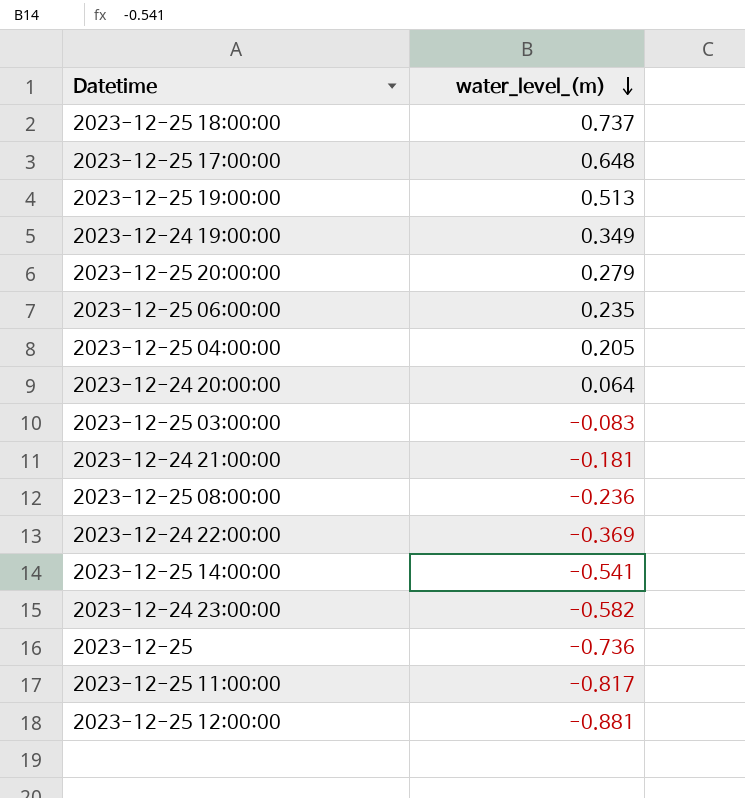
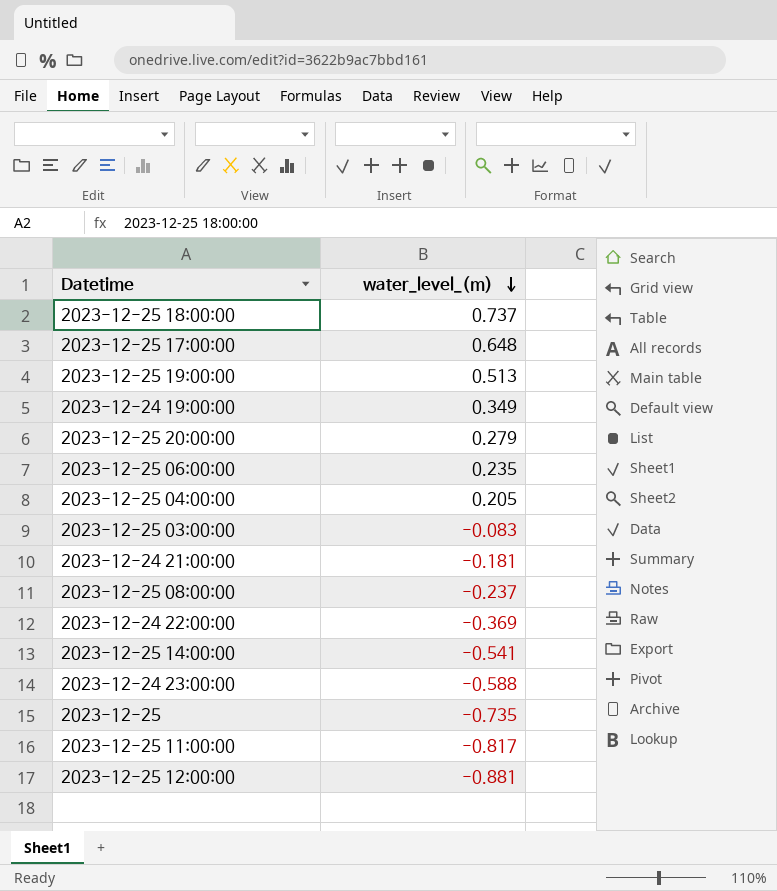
row 2023-12-24 20:00:00: 0.064 -> none
2023-12-25 08:00:00 | water_level_(m): -0.236 -> -0.237
2023-12-24 23:00:00 | water_level_(m): -0.582 -> -0.588
2023-12-25 | water_level_(m): -0.736 -> -0.735

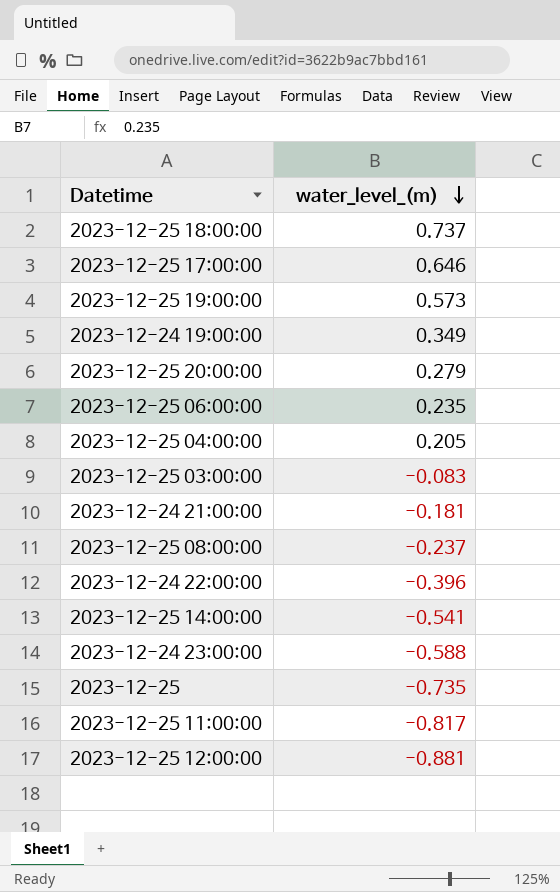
2023-12-25 17:00:00 | water_level_(m): 0.648 -> 0.646
2023-12-25 19:00:00 | water_level_(m): 0.513 -> 0.573
2023-12-24 22:00:00 | water_level_(m): -0.369 -> -0.396

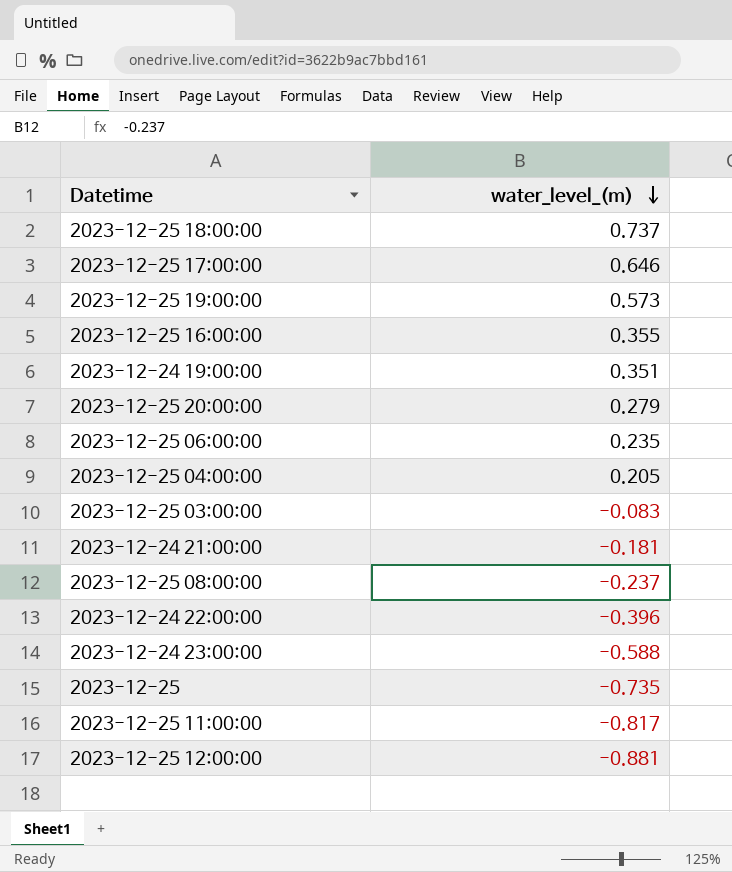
row 2023-12-25 14:00:00: -0.541 -> none
row 2023-12-25 16:00:00: none -> 0.355
2023-12-24 19:00:00 | water_level_(m): 0.349 -> 0.351

